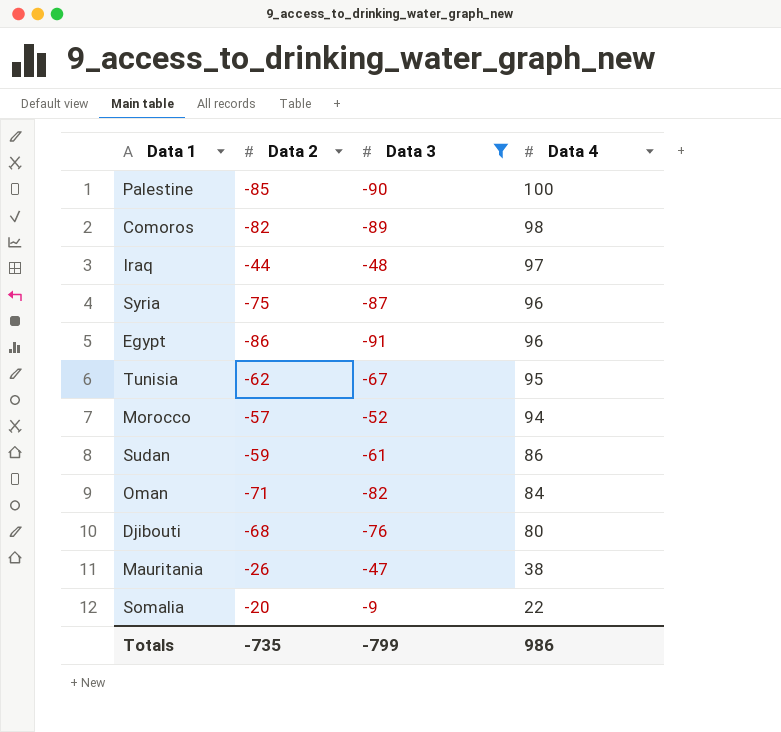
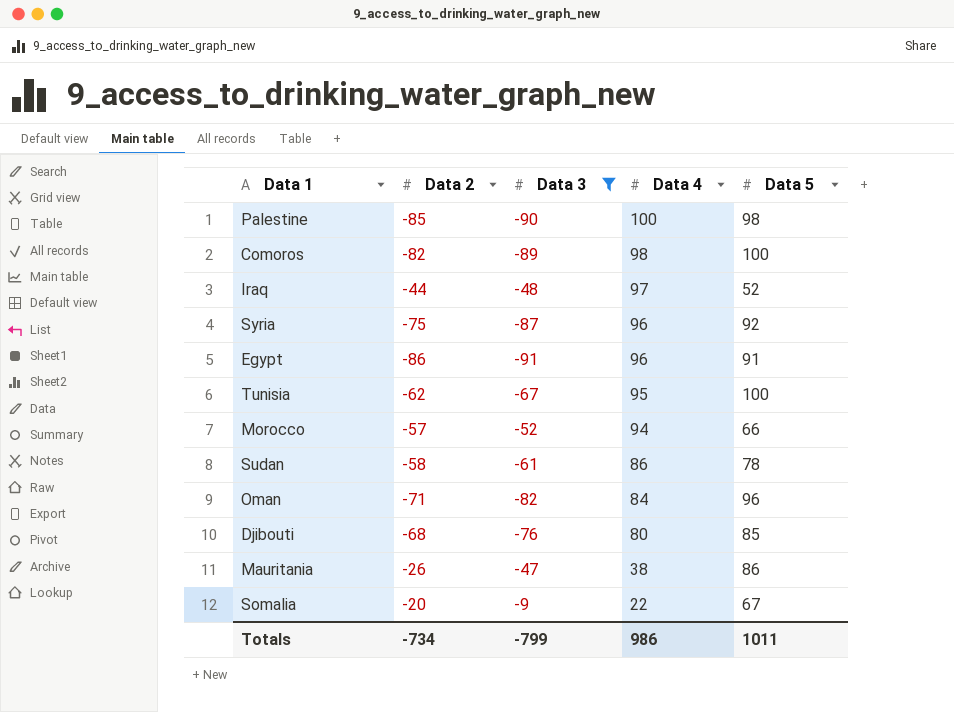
column Data 5 | position: none -> 5
Sudan | Data 2: -59 -> -58
Totals | Data 2: -735 -> -734

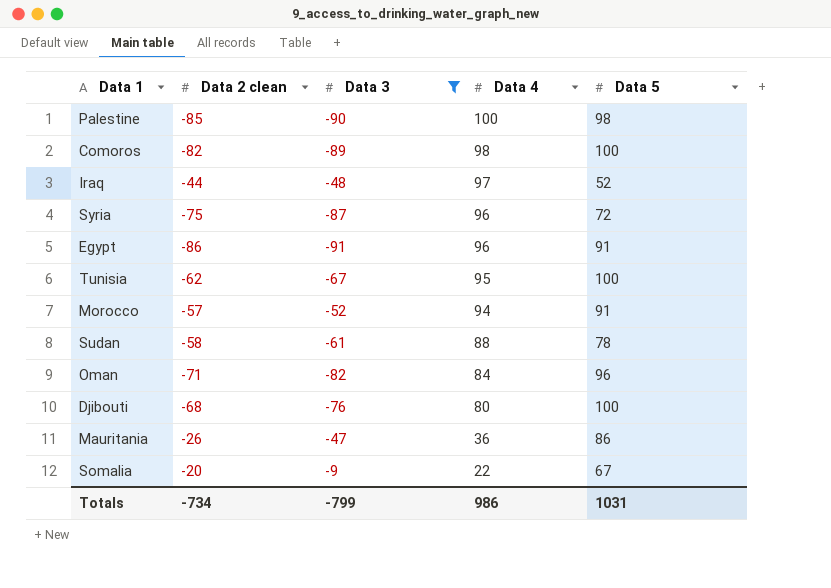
column name: Data 2 -> Data 2 clean
Syria | Data 5: 92 -> 72
Morocco | Data 5: 66 -> 91
Sudan | Data 4: 86 -> 88
Djibouti | Data 5: 85 -> 100
Mauritania | Data 4: 38 -> 36
Totals | Data 5: 1011 -> 1031

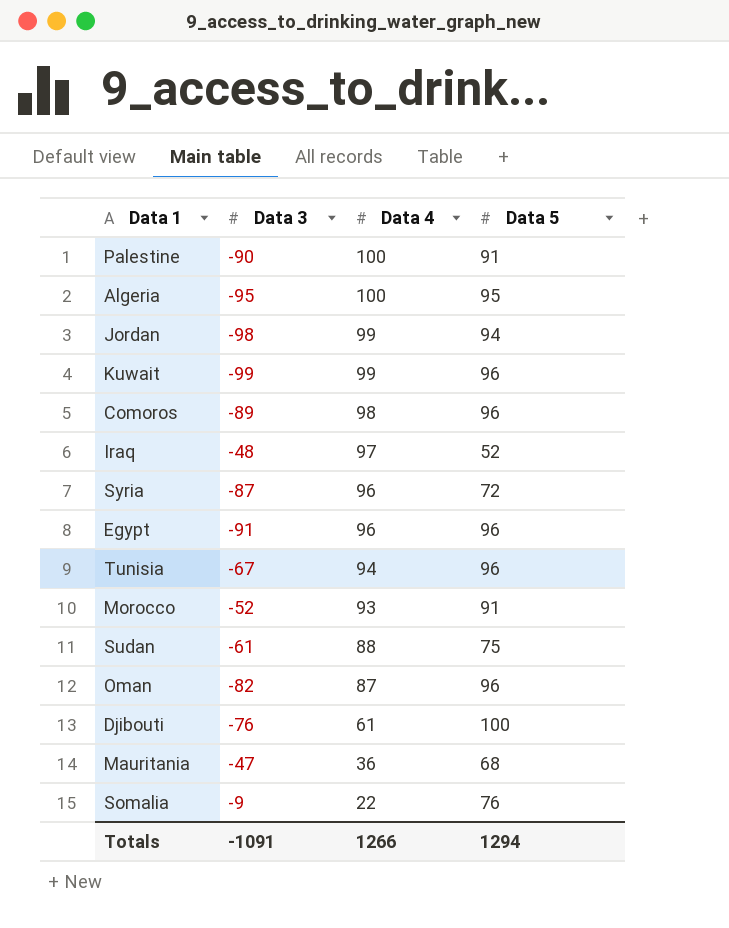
filter: Data 3 >= -91 -> none
column Data 2 clean | position: 2 -> none
Palestine | Data 5: 98 -> 91
Comoros | Data 5: 100 -> 96
Egypt | Data 5: 91 -> 96
Tunisia | Data 4: 95 -> 94
Tunisia | Data 5: 100 -> 96
Morocco | Data 4: 94 -> 93
Sudan | Data 5: 78 -> 75
Oman | Data 4: 84 -> 87
Djibouti | Data 4: 80 -> 61
Mauritania | Data 5: 86 -> 68
Somalia | Data 5: 67 -> 76
Totals | Data 3: -799 -> -1091
Totals | Data 4: 986 -> 1266
Totals | Data 5: 1031 -> 1294

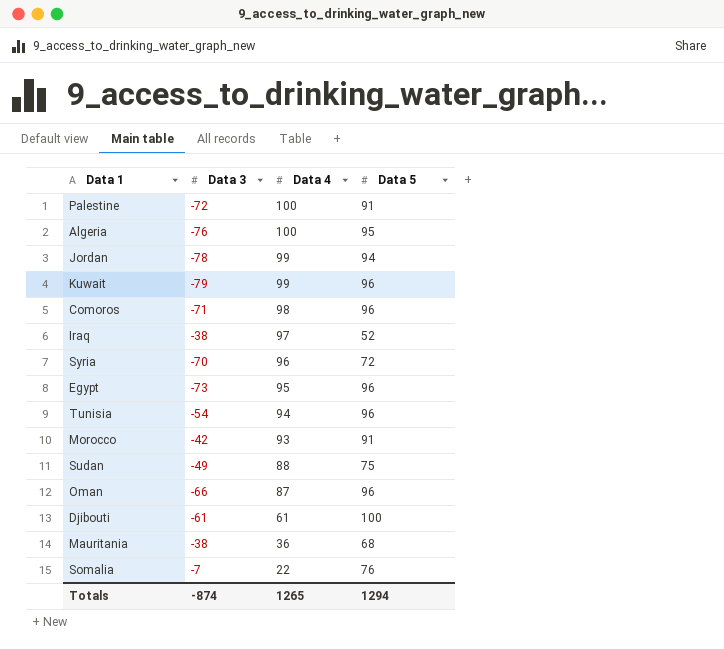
Palestine | Data 3: -90 -> -72
Algeria | Data 3: -95 -> -76
Jordan | Data 3: -98 -> -78
Kuwait | Data 3: -99 -> -79
Comoros | Data 3: -89 -> -71
Iraq | Data 3: -48 -> -38
Syria | Data 3: -87 -> -70
Egypt | Data 3: -91 -> -73
Egypt | Data 4: 96 -> 95
Tunisia | Data 3: -67 -> -54
Morocco | Data 3: -52 -> -42
Sudan | Data 3: -61 -> -49
Oman | Data 3: -82 -> -66
Djibouti | Data 3: -76 -> -61
Mauritania | Data 3: -47 -> -38
Somalia | Data 3: -9 -> -7
Totals | Data 3: -1091 -> -874
Totals | Data 4: 1266 -> 1265

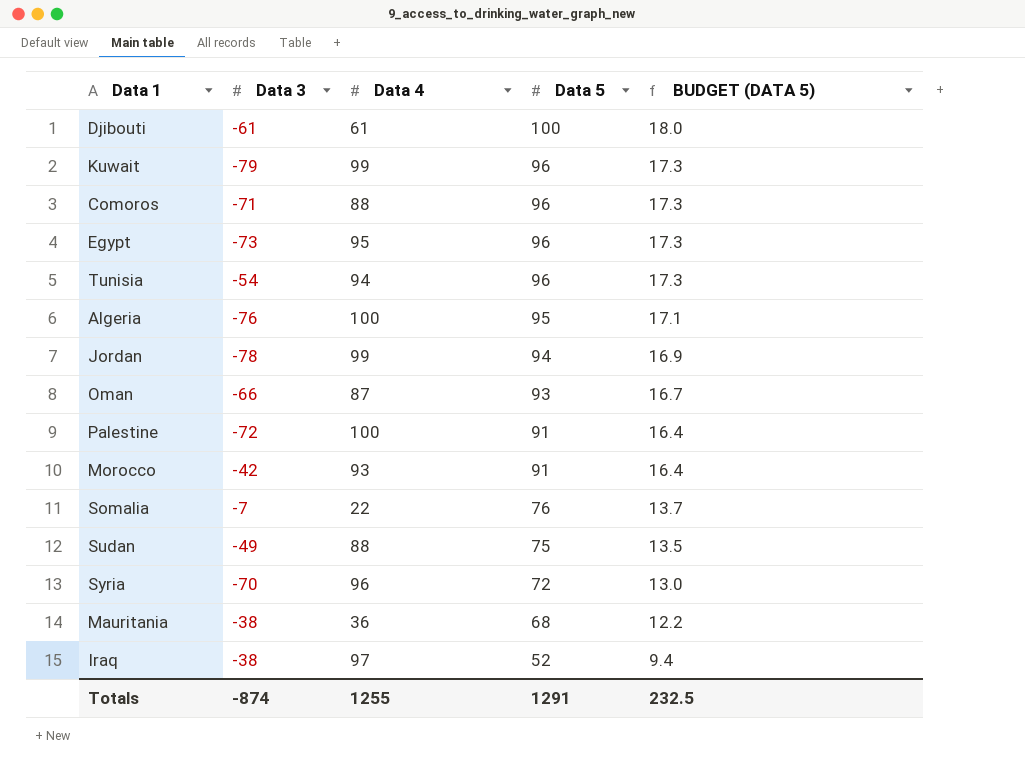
row order: Data 4 descending -> Data 5 descending
column BUDGET (DATA 5) | formula: none -> [Data 5] * 0.18
Comoros | Data 4: 98 -> 88
Oman | Data 5: 96 -> 93
Totals | Data 4: 1265 -> 1255
Totals | Data 5: 1294 -> 1291

